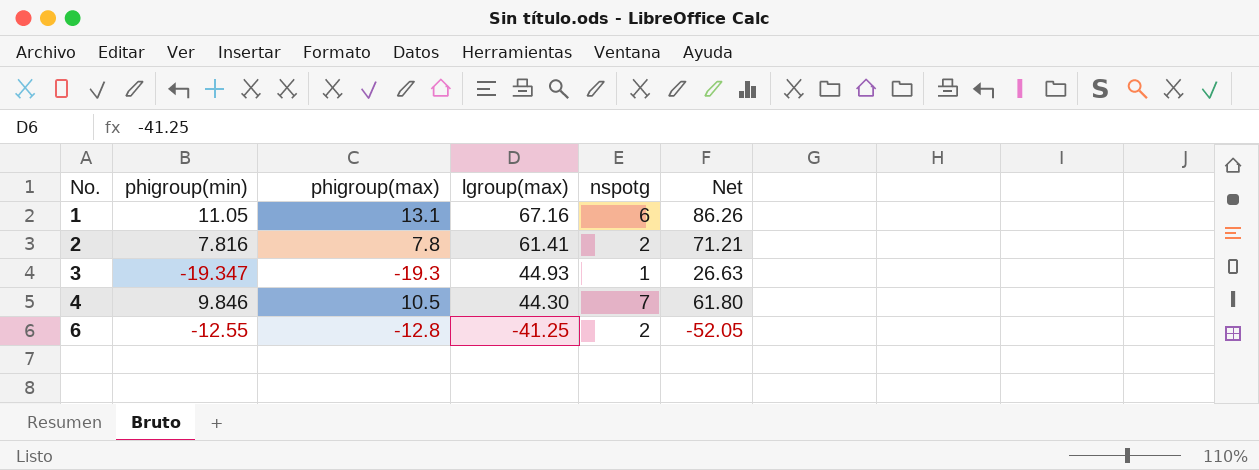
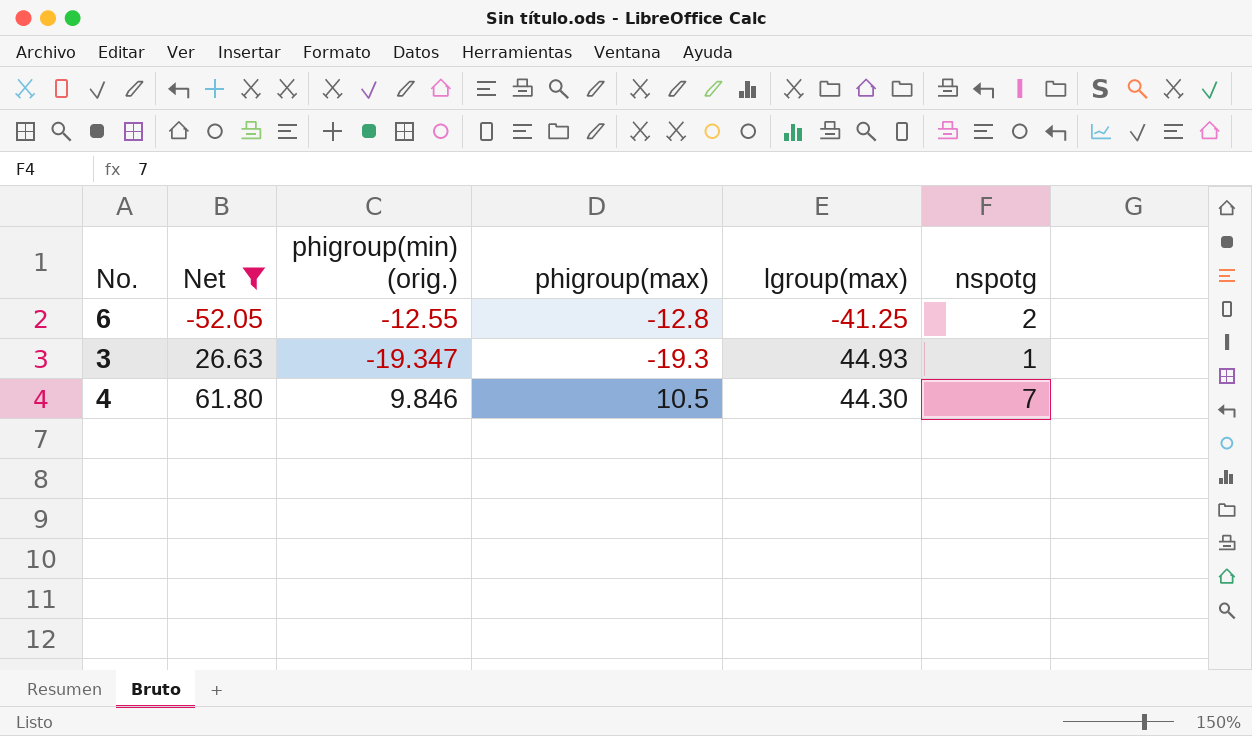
filter: none -> Net <= 61.80
row order: No. ascending -> Net ascending
column Net | position: 6 -> 2
column name: phigroup(min) -> phigroup(min) (orig.)

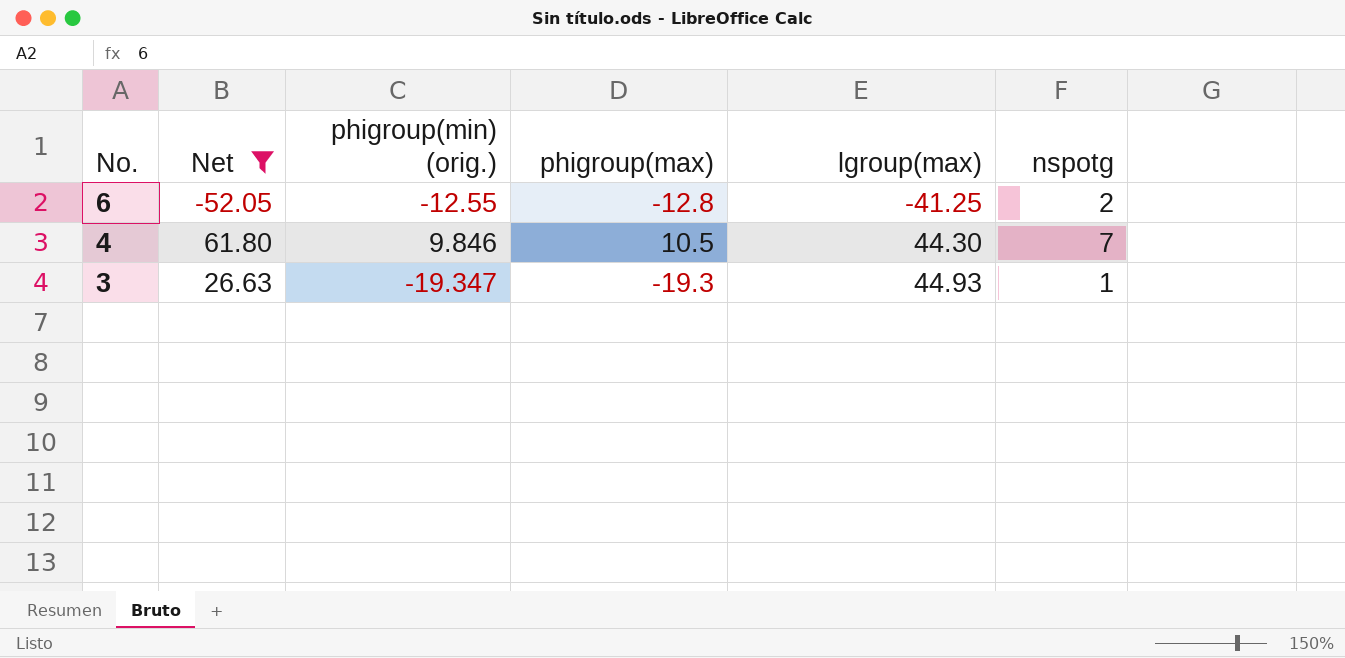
row order: Net ascending -> No. descending

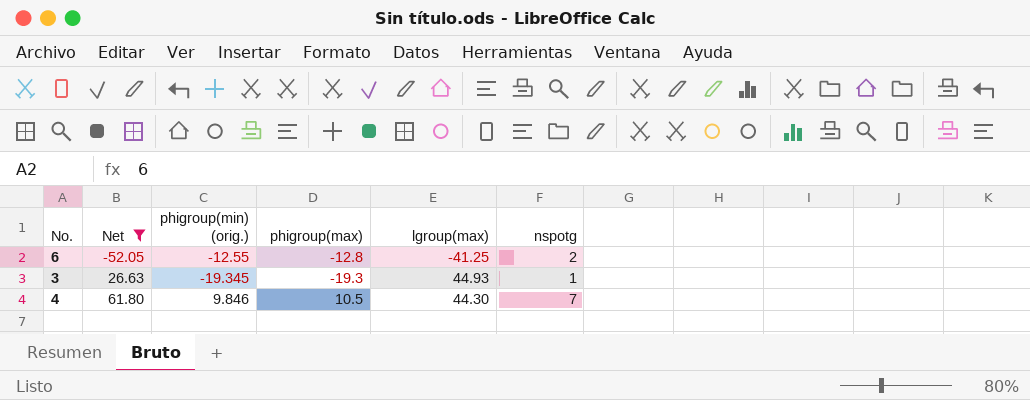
row order: No. descending -> Net ascending
3 | phigroup(min) (orig.): -19.347 -> -19.345

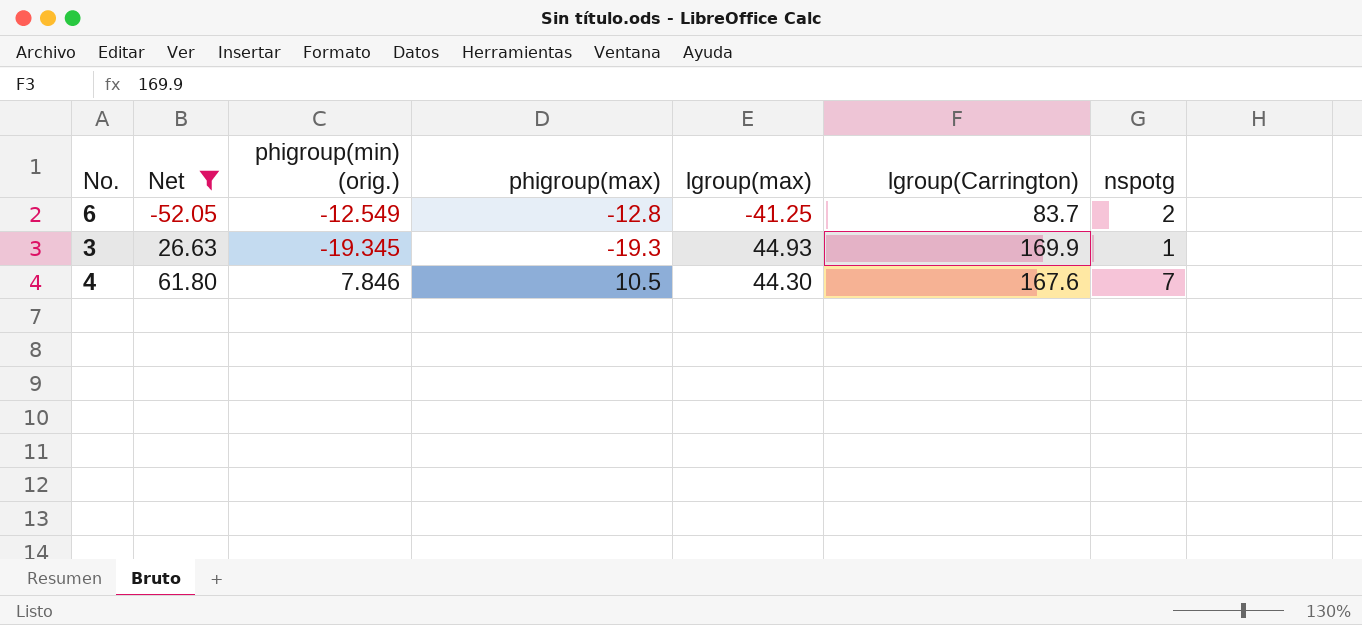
column lgroup(Carrington) | position: none -> 6
6 | phigroup(min) (orig.): -12.55 -> -12.549
4 | phigroup(min) (orig.): 9.846 -> 7.846

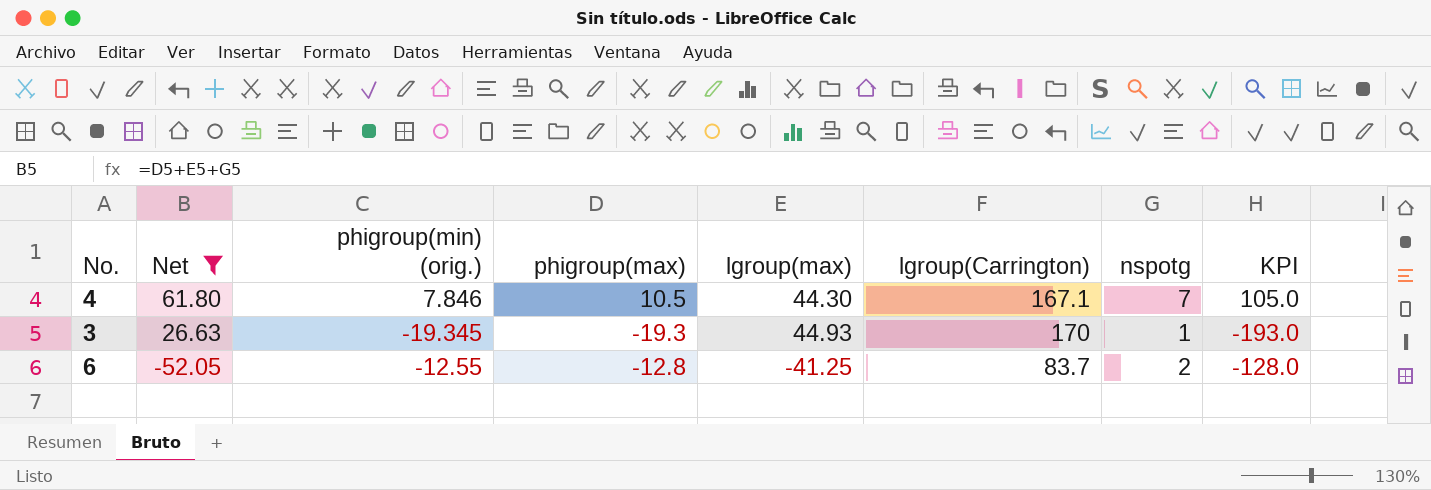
row order: Net ascending -> Net descending
column KPI | formula: none -> [phigroup(max)] * 10
4 | lgroup(Carrington): 167.6 -> 167.1
3 | lgroup(Carrington): 169.9 -> 170
6 | phigroup(min) (orig.): -12.549 -> -12.55

